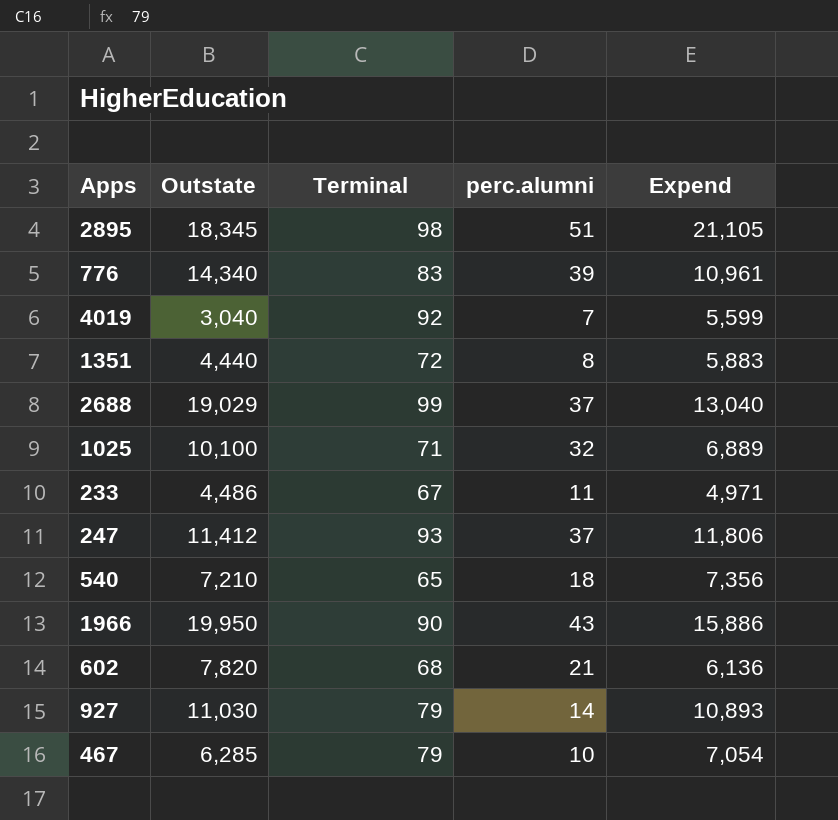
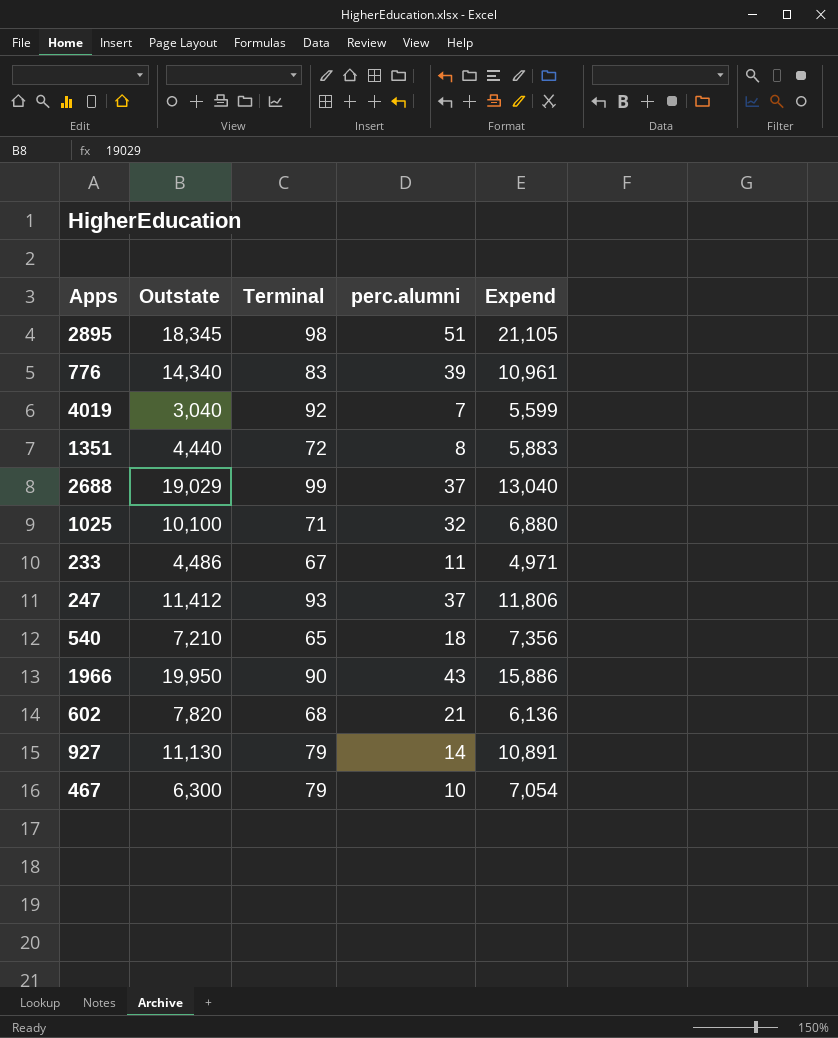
1025 | Expend: 6,889 -> 6,880
927 | Outstate: 11,030 -> 11,130
927 | Expend: 10,893 -> 10,891
467 | Outstate: 6,285 -> 6,300

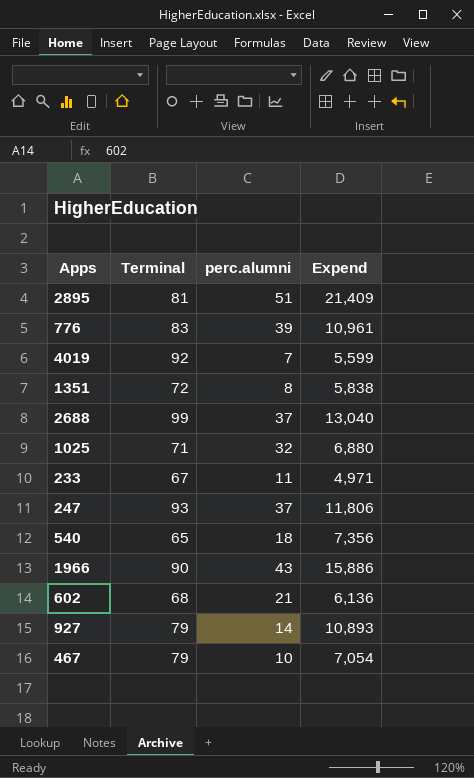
column Outstate | position: 2 -> none
2895 | Terminal: 98 -> 81
2895 | Expend: 21,105 -> 21,409
1351 | Expend: 5,883 -> 5,838
927 | Expend: 10,891 -> 10,893

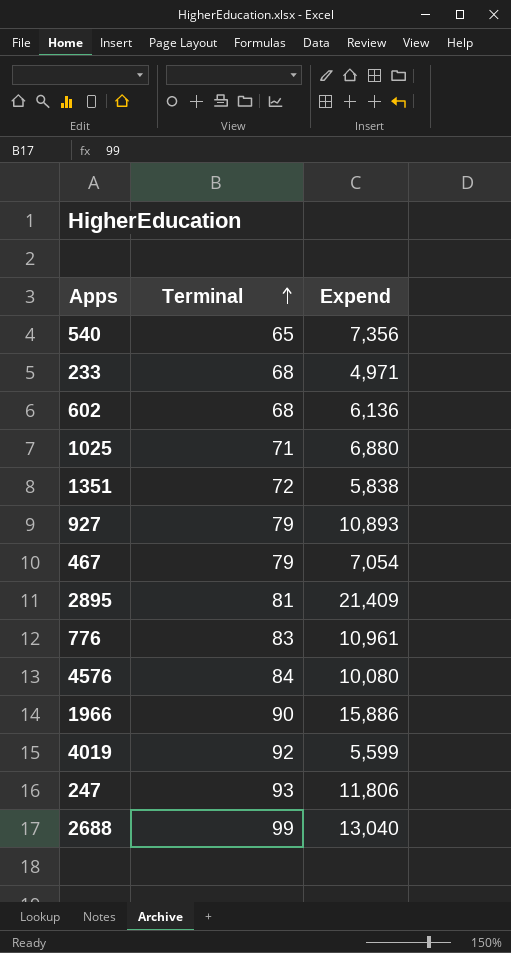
row order: none -> Terminal ascending
column perc.alumni | position: 3 -> none
233 | Terminal: 67 -> 68
row 4576: none -> 84 | 10,080

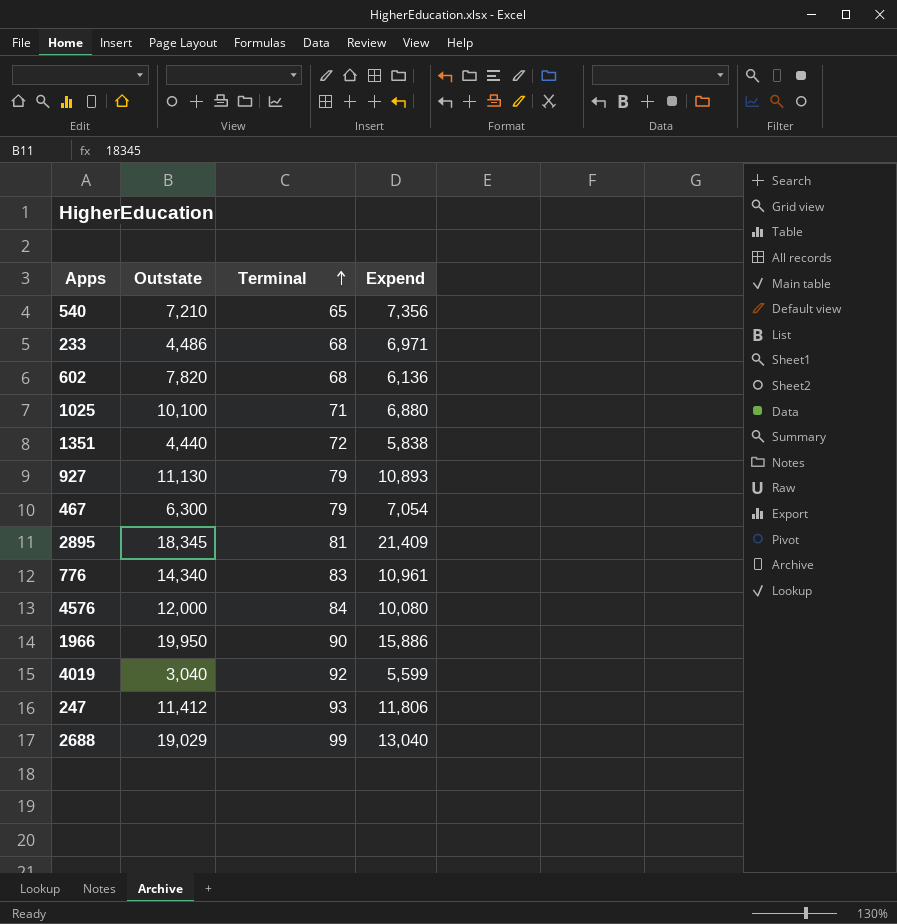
column Outstate | position: none -> 2
233 | Expend: 4,971 -> 6,971

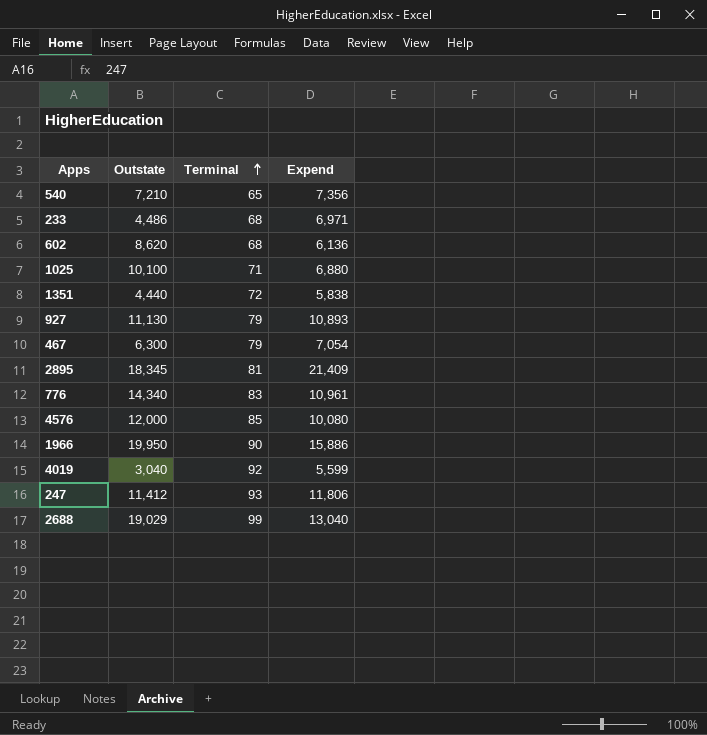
602 | Outstate: 7,820 -> 8,620
4576 | Terminal: 84 -> 85

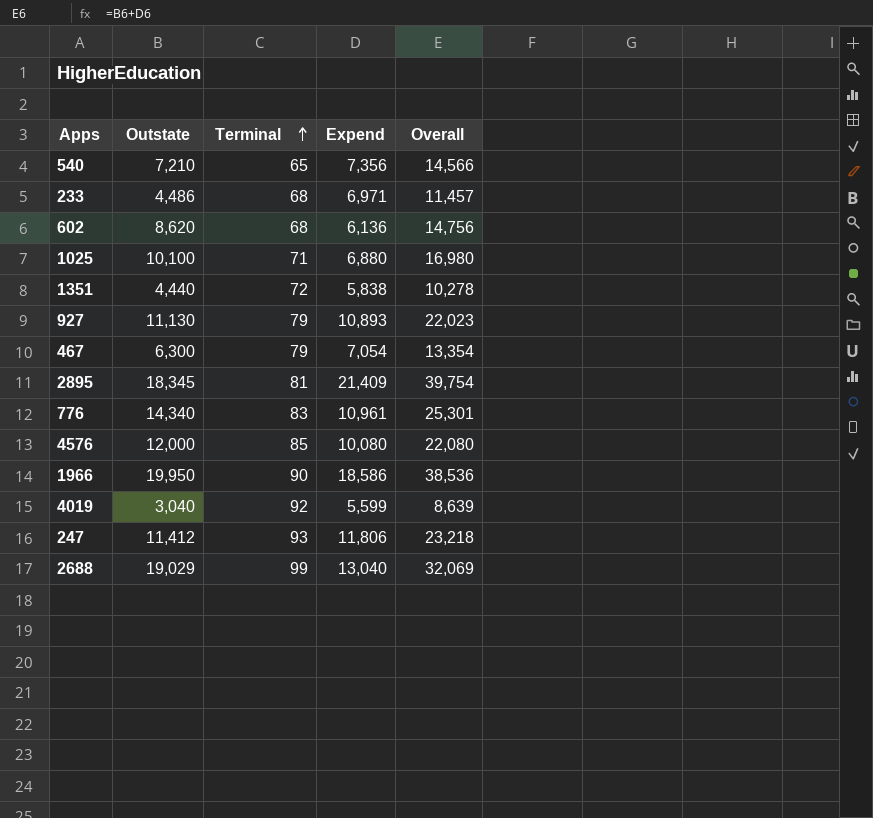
column Overall | formula: none -> [Outstate] + [Expend]
1966 | Expend: 15,886 -> 18,586

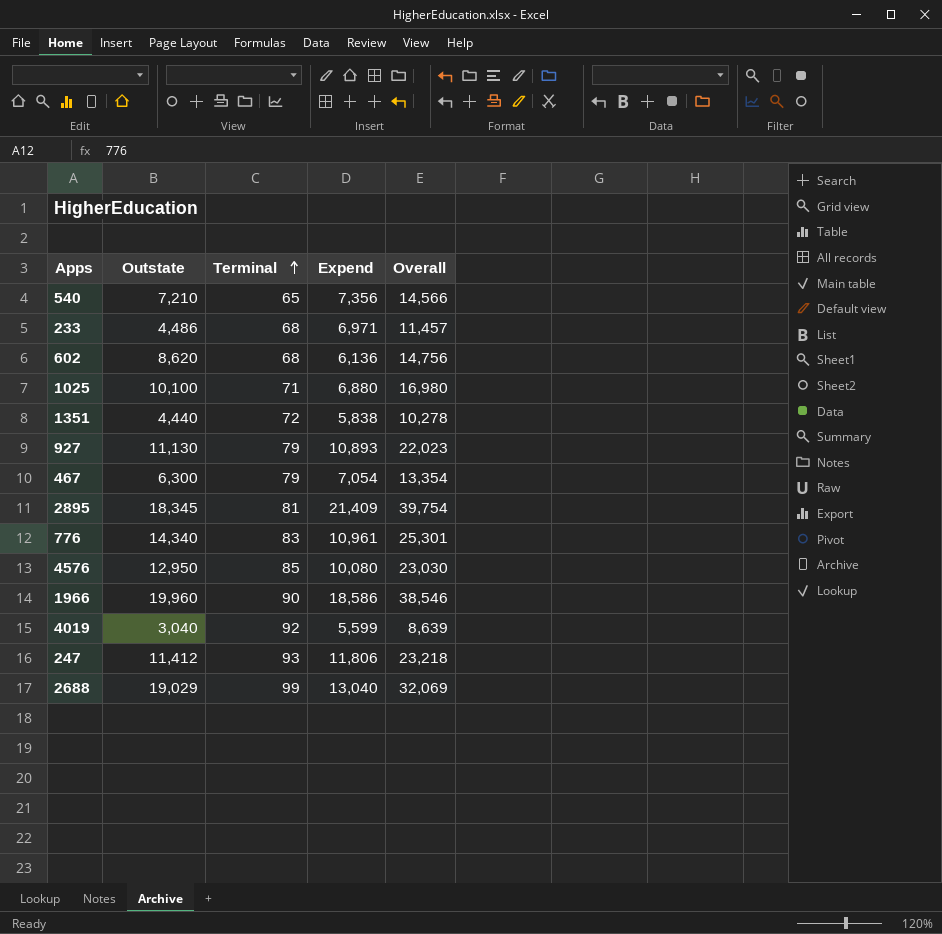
4576 | Outstate: 12,000 -> 12,950
4576 | Overall: 22,080 -> 23,030
1966 | Outstate: 19,950 -> 19,960
1966 | Overall: 38,536 -> 38,546

